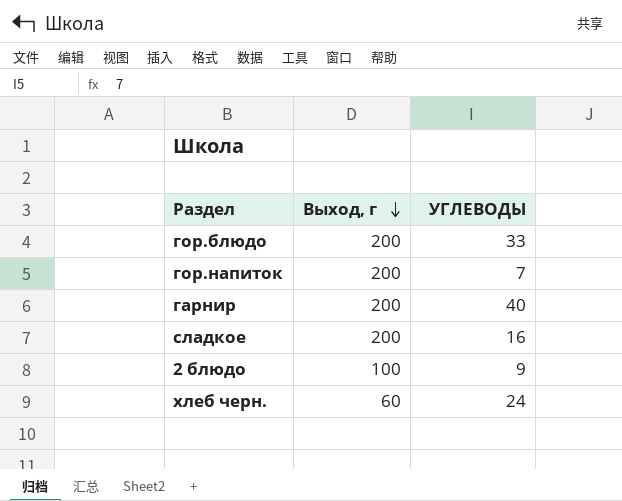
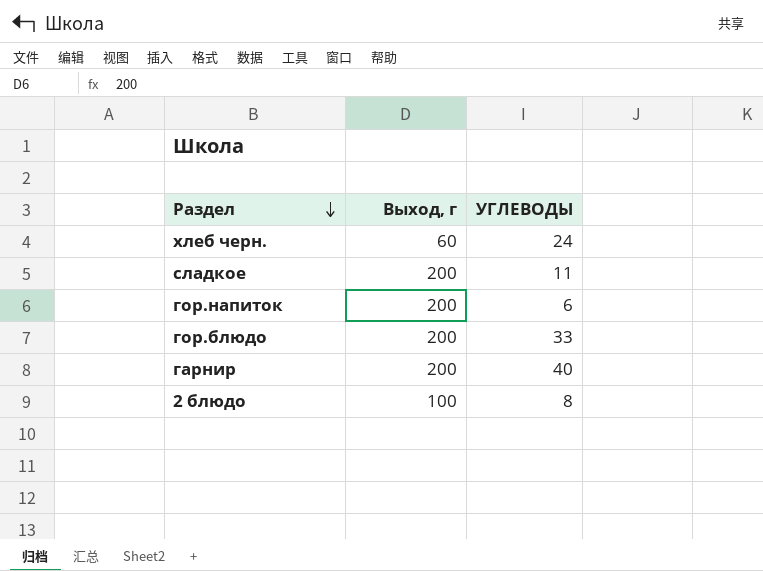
row order: Выход, г descending -> Раздел descending
сладкое | УГЛЕВОДЫ: 16 -> 11
гор.напиток | УГЛЕВОДЫ: 7 -> 6
2 блюдо | УГЛЕВОДЫ: 9 -> 8

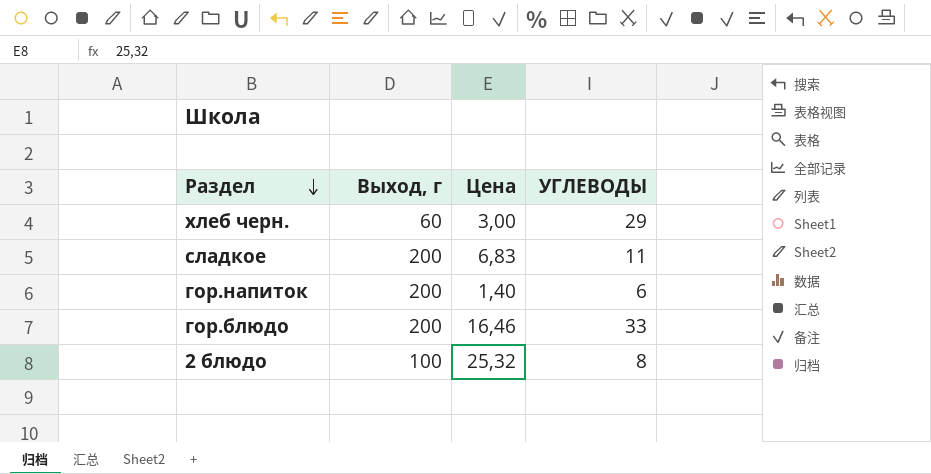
column Цена | position: none -> 3
row гарнир: 200 | 40 -> none
хлеб черн. | УГЛЕВОДЫ: 24 -> 29

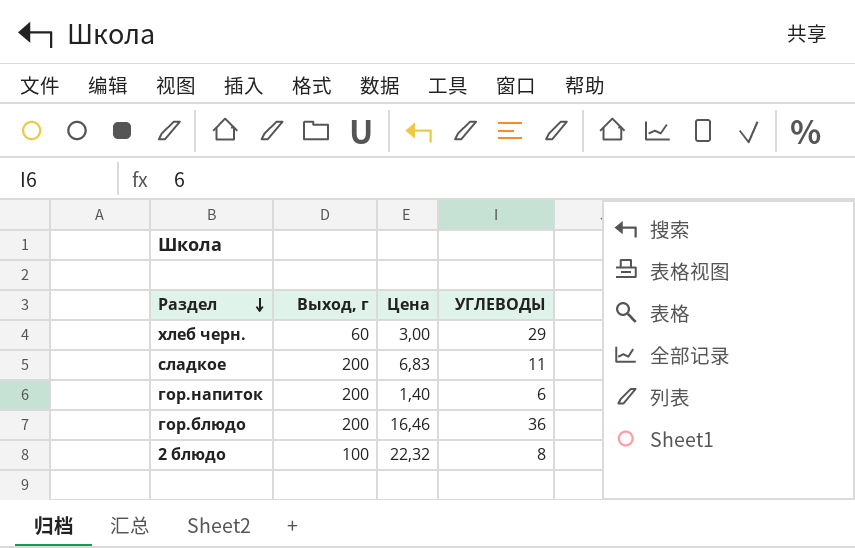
гор.блюдо | УГЛЕВОДЫ: 33 -> 36
2 блюдо | Цена: 25,32 -> 22,32

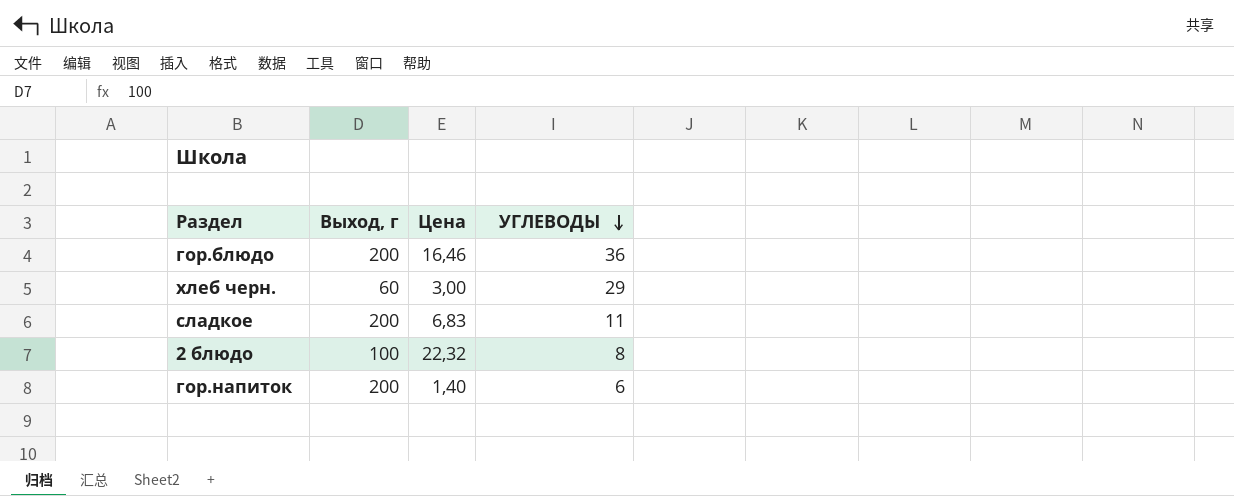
row order: Раздел descending -> УГЛЕВОДЫ descending

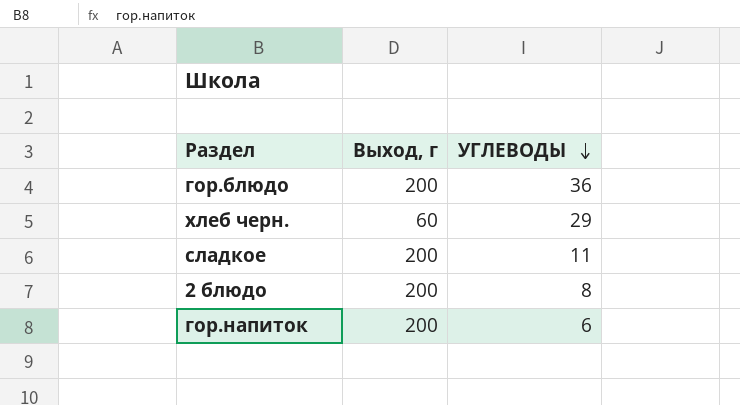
column Цена | position: 3 -> none
2 блюдо | Выход, г: 100 -> 200

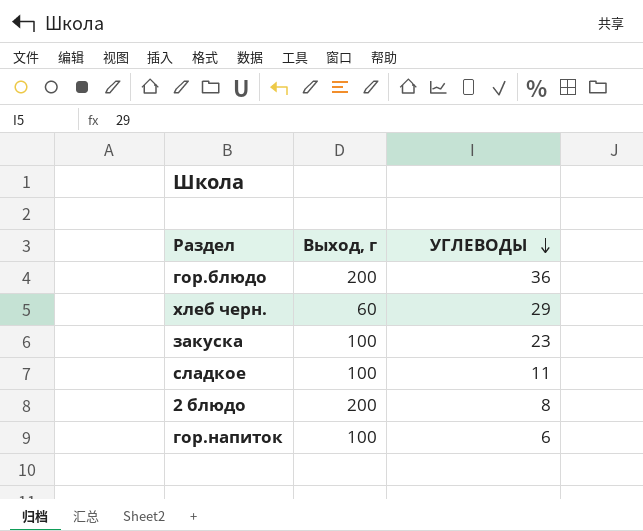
row закуска: none -> 100 | 23
сладкое | Выход, г: 200 -> 100
гор.напиток | Выход, г: 200 -> 100

